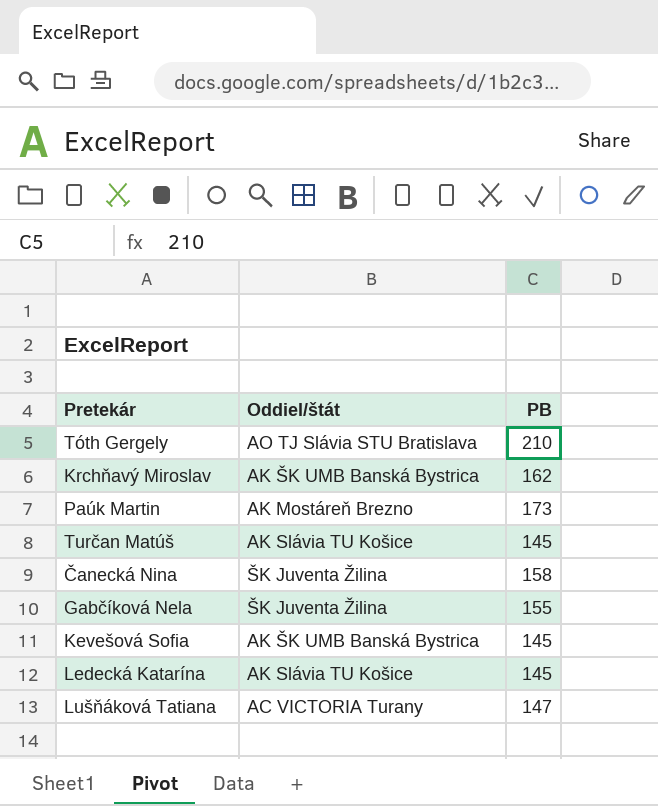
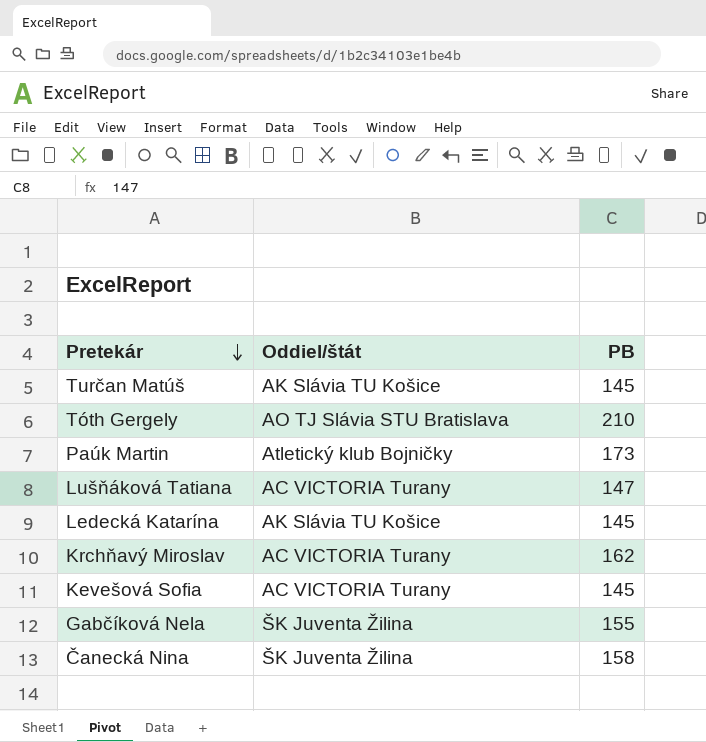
row order: none -> Pretekár descending
Paúk Martin | Oddiel/štát: AK Mostáreň Brezno -> Atletický klub Bojničky
Krchňavý Miroslav | Oddiel/štát: AK ŠK UMB Banská Bystrica -> AC VICTORIA Turany
Kevešová Sofia | Oddiel/štát: AK ŠK UMB Banská Bystrica -> AC VICTORIA Turany

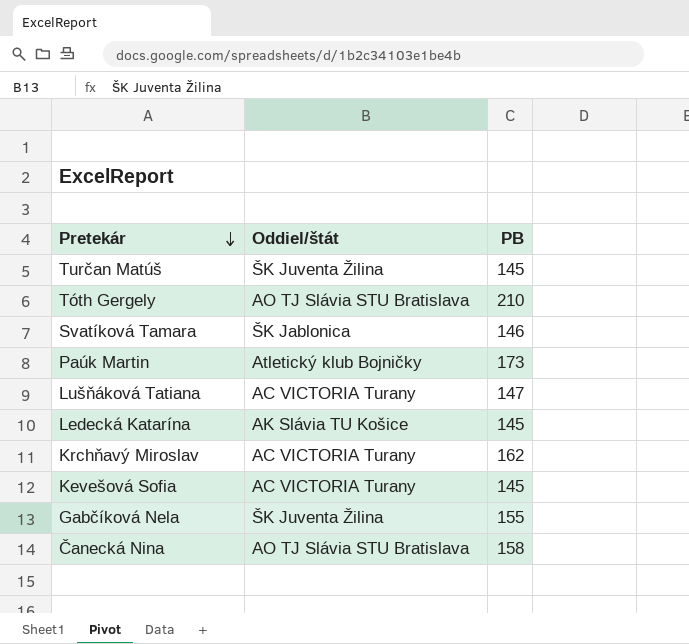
Turčan Matúš | Oddiel/štát: AK Slávia TU Košice -> ŠK Juventa Žilina
row Svatíková Tamara: none -> ŠK Jablonica | 146
Čanecká Nina | Oddiel/štát: ŠK Juventa Žilina -> AO TJ Slávia STU Bratislava

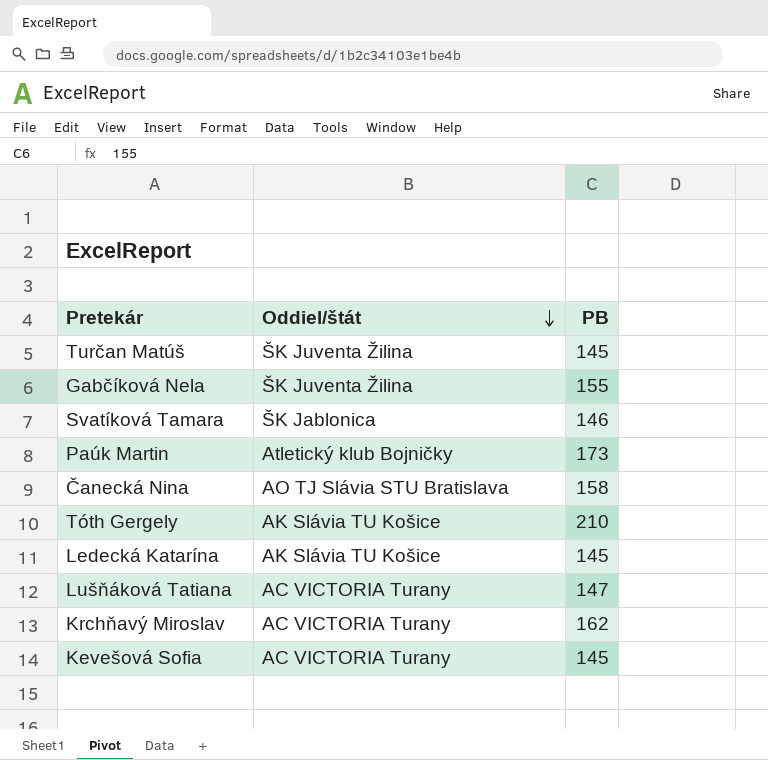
row order: Pretekár descending -> Oddiel/štát descending
Tóth Gergely | Oddiel/štát: AO TJ Slávia STU Bratislava -> AK Slávia TU Košice

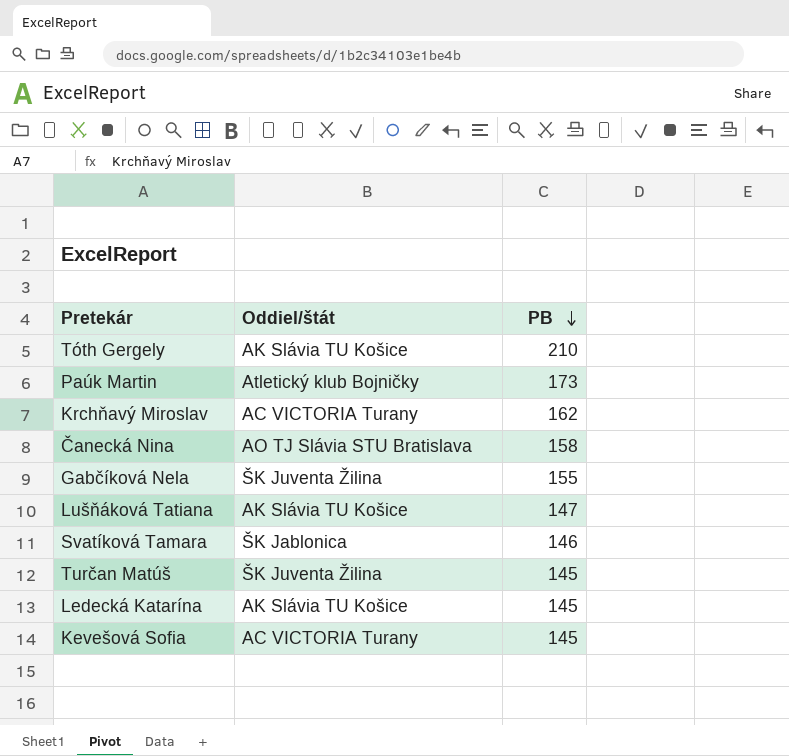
row order: Oddiel/štát descending -> PB descending
Lušňáková Tatiana | Oddiel/štát: AC VICTORIA Turany -> AK Slávia TU Košice

